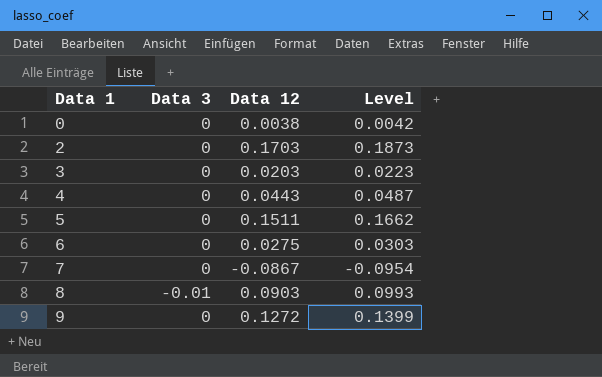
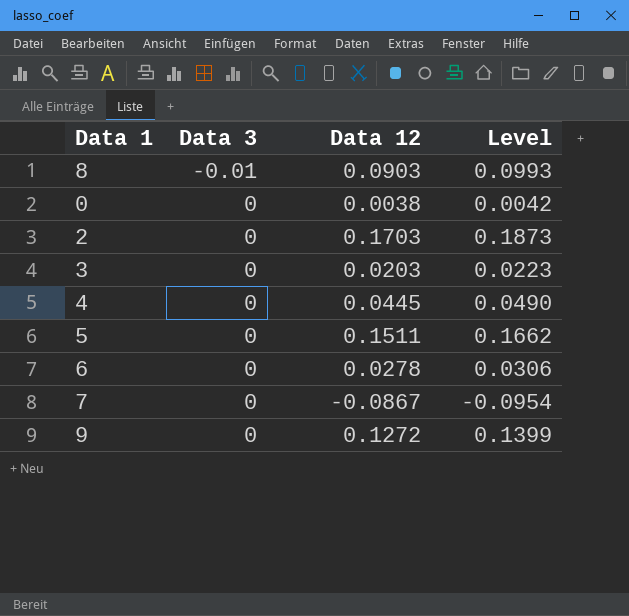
row order: Data 1 ascending -> Data 3 ascending
4 | Data 12: 0.0443 -> 0.0445
4 | Level: 0.0487 -> 0.0490
6 | Data 12: 0.0275 -> 0.0278
6 | Level: 0.0303 -> 0.0306

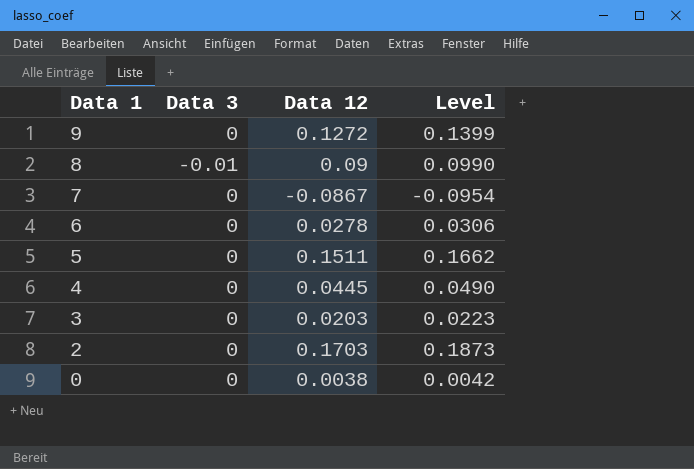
row order: Data 3 ascending -> Data 1 descending
8 | Data 12: 0.0903 -> 0.09
8 | Level: 0.0993 -> 0.0990

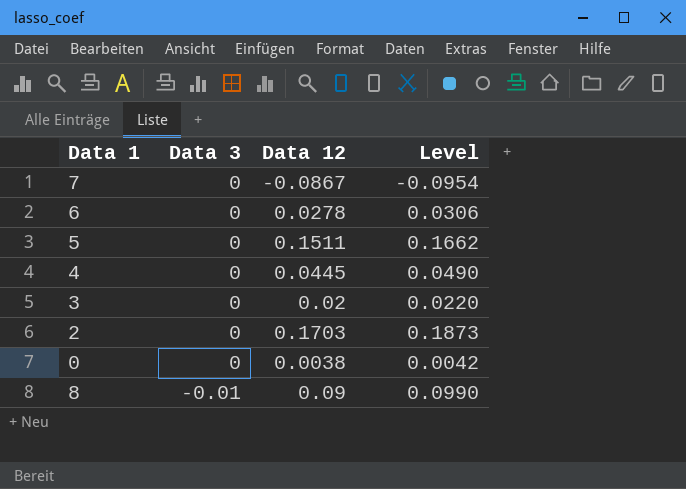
row order: Data 1 descending -> Data 3 descending
row 9: 0 | 0.1272 | 0.1399 -> none
3 | Data 12: 0.0203 -> 0.02
3 | Level: 0.0223 -> 0.0220

